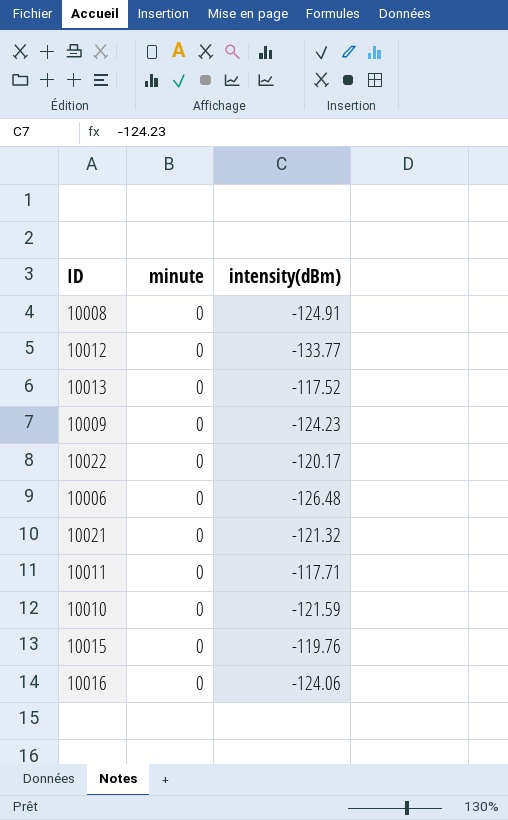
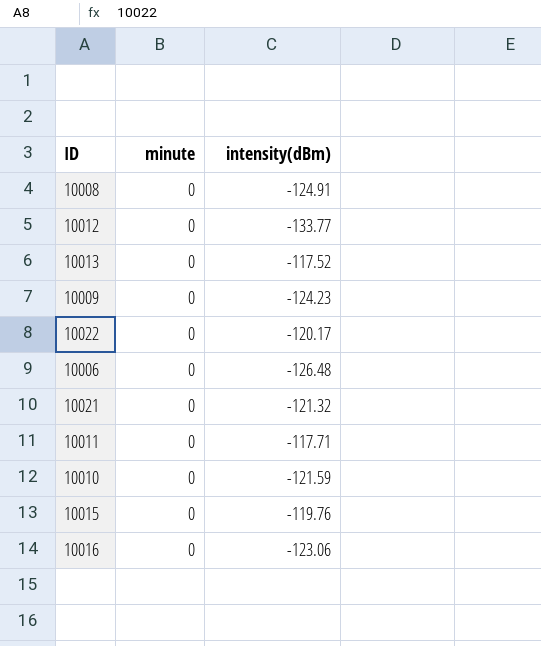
10016 | intensity(dBm): -124.06 -> -123.06

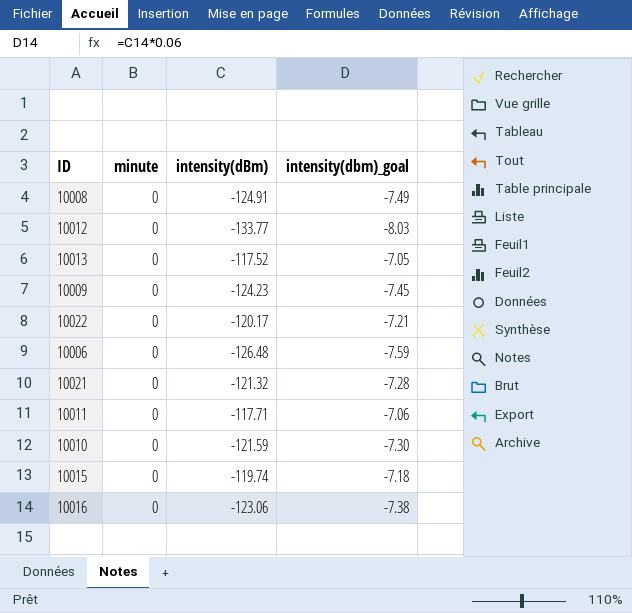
column intensity(dbm)_goal | formula: none -> [intensity(dBm)] * 0.06
10015 | intensity(dBm): -119.76 -> -119.74

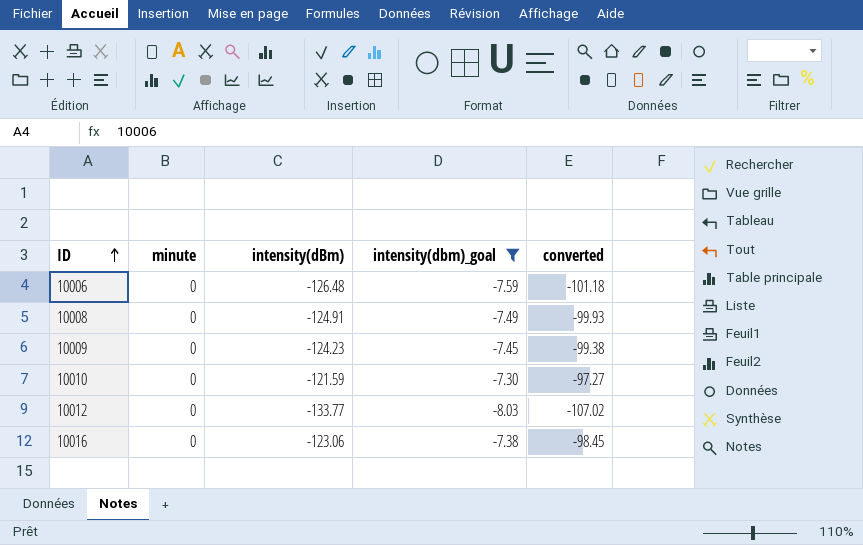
filter: none -> intensity(dbm)_goal <= -7.30
row order: none -> ID ascending
column converted | formula: none -> [intensity(dBm)] * 0.8

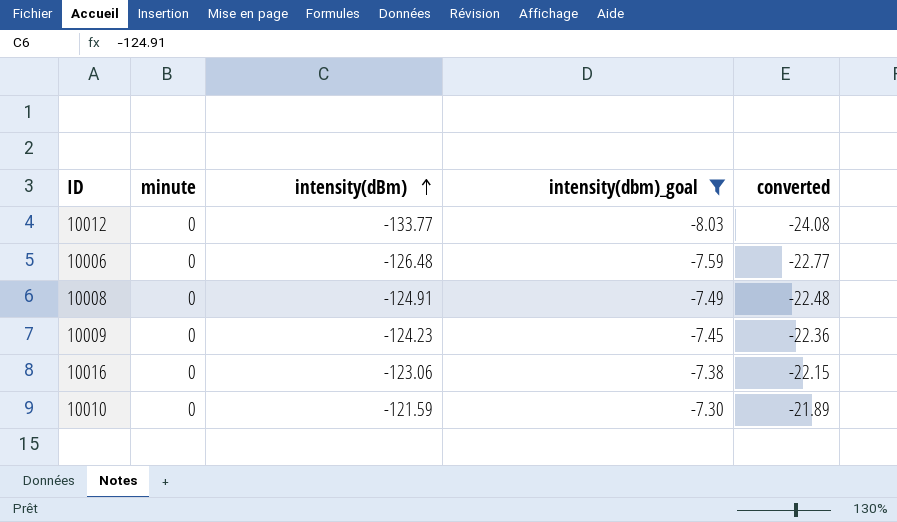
row order: ID ascending -> intensity(dBm) ascending
column converted | formula: [intensity(dBm)] * 0.8 -> [intensity(dBm)] * 0.18

